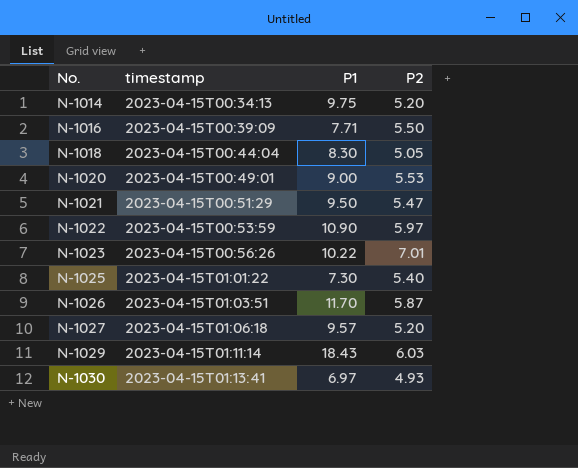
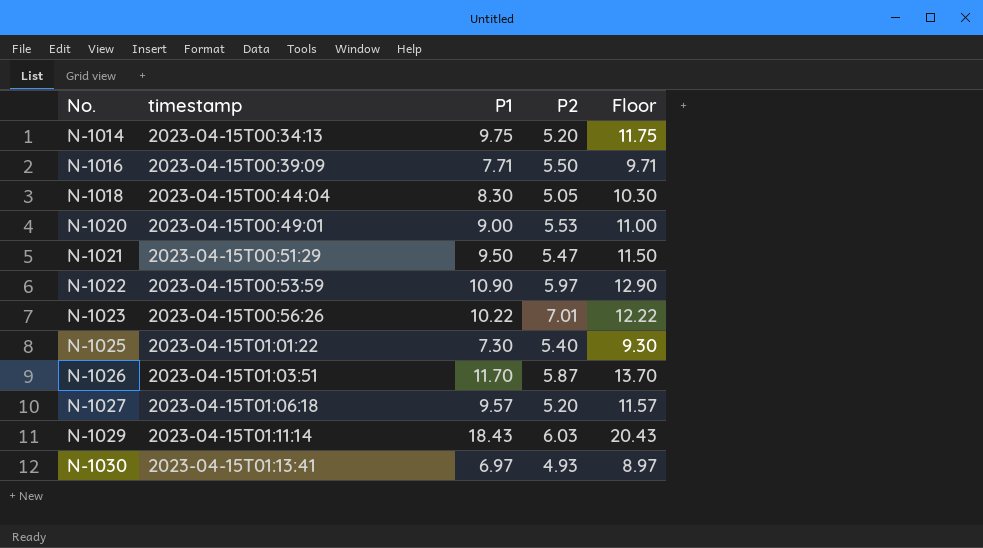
column Floor | formula: none -> [P1] + 2

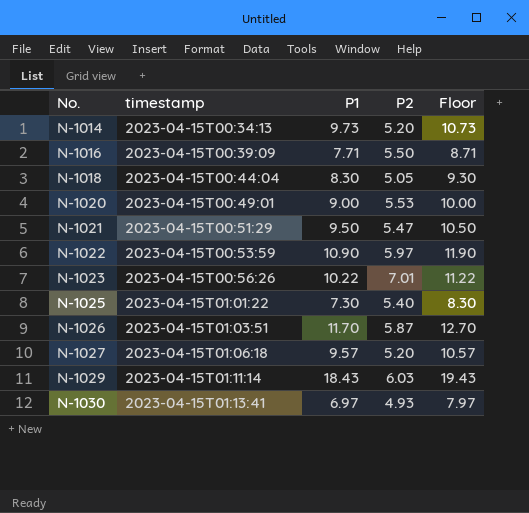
column Floor | formula: [P1] + 2 -> [P1] + 1
N-1014 | P1: 9.75 -> 9.73

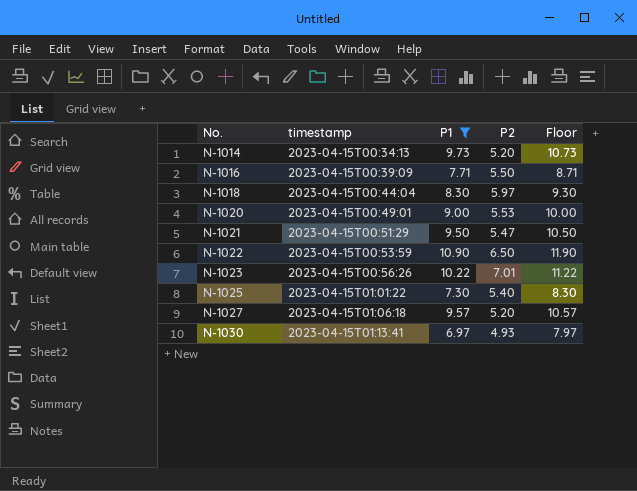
filter: none -> P1 <= 10.90
N-1018 | P2: 5.05 -> 5.97
N-1022 | P2: 5.97 -> 6.50

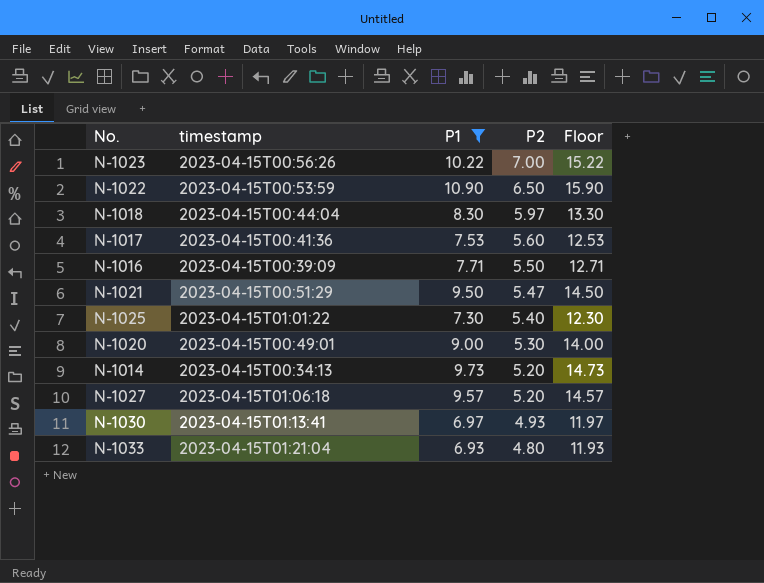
row order: No. ascending -> P2 descending
column Floor | formula: [P1] + 1 -> [P1] + 5
N-1023 | P2: 7.01 -> 7.00
row N-1017: none -> 2023-04-15T00:41:36 | 7.53 | 5.60 | 12.53
N-1020 | P2: 5.53 -> 5.30
row N-1033: none -> 2023-04-15T01:21:04 | 6.93 | 4.80 | 11.93

